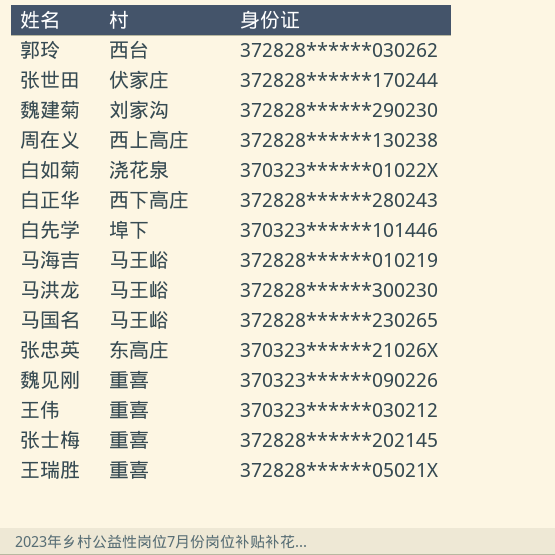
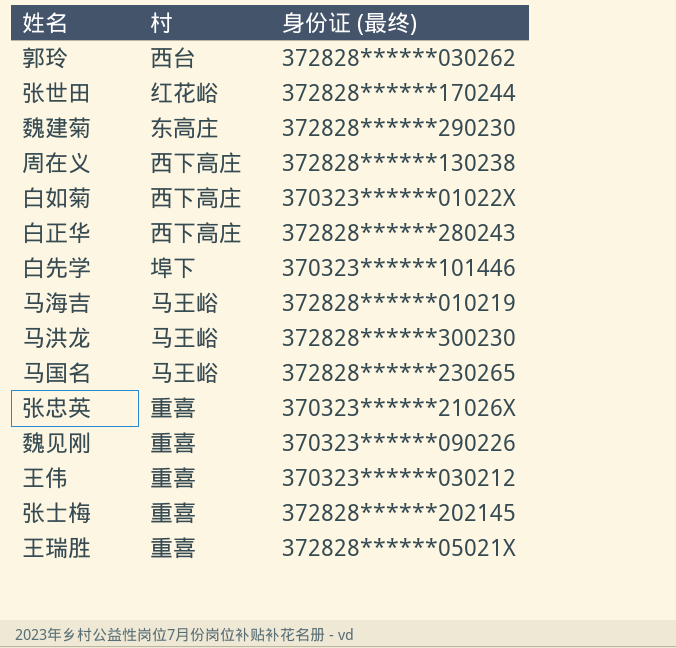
column name: 身份证 -> 身份证 (最终)
张世田 | 村: 伏家庄 -> 红花峪
魏建菊 | 村: 刘家沟 -> 东高庄
周在义 | 村: 西上高庄 -> 西下高庄
白如菊 | 村: 浇花泉 -> 西下高庄
张忠英 | 村: 东高庄 -> 重喜

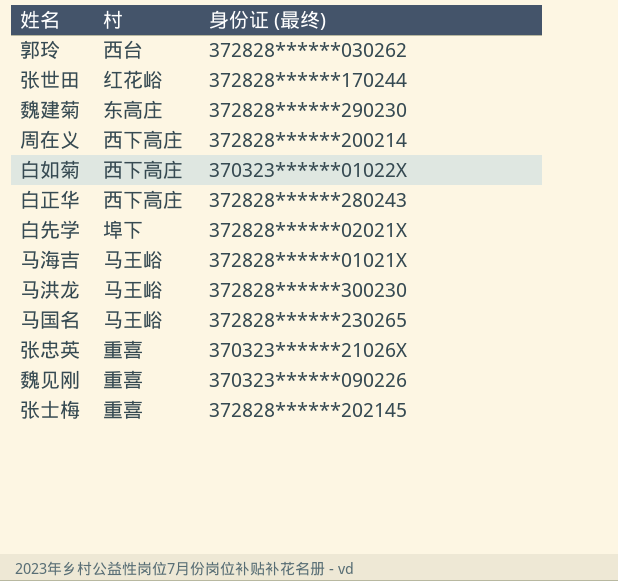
row 王伟: 重喜 | 370323******030212 -> none
row 王瑞胜: 重喜 | 372828******05021X -> none
周在义 | 身份证 (最终): 372828******130238 -> 372828******200214
白先学 | 身份证 (最终): 370323******101446 -> 372828******02021X
马海吉 | 身份证 (最终): 372828******010219 -> 372828******01021X

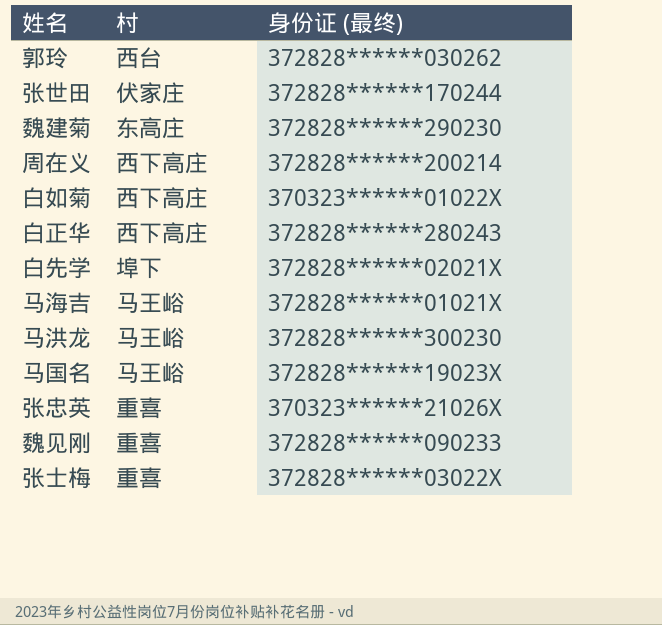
张世田 | 村: 红花峪 -> 伏家庄
马国名 | 身份证 (最终): 372828******230265 -> 372828******19023X
魏见刚 | 身份证 (最终): 370323******090226 -> 372828******090233
张士梅 | 身份证 (最终): 372828******202145 -> 372828******03022X

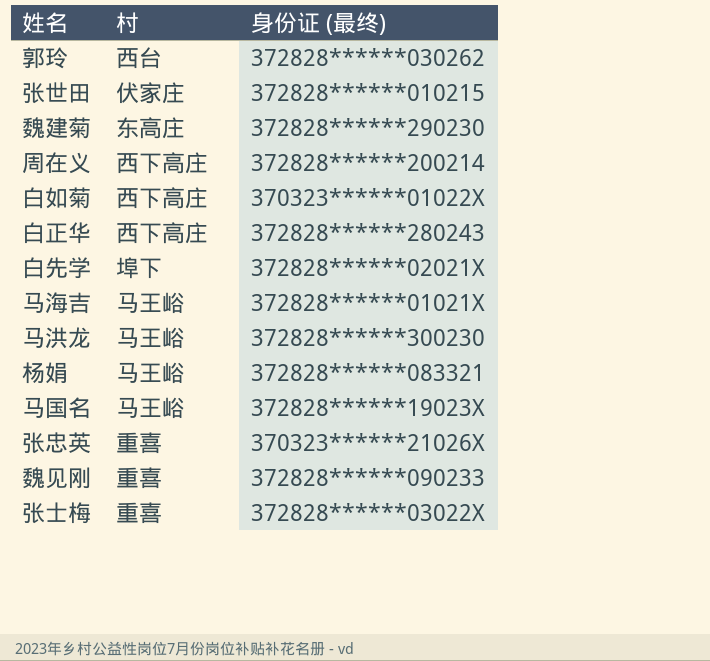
张世田 | 身份证 (最终): 372828******170244 -> 372828******010215
row 杨娟: none -> 马王峪 | 372828******083321

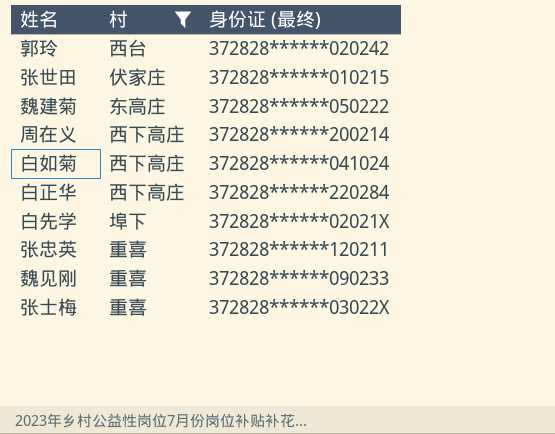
filter: none -> 村 != 马王峪
郭玲 | 身份证 (最终): 372828******030262 -> 372828******020242
魏建菊 | 身份证 (最终): 372828******290230 -> 372828******050222
白如菊 | 身份证 (最终): 370323******01022X -> 372828******041024
白正华 | 身份证 (最终): 372828******280243 -> 372828******220284
张忠英 | 身份证 (最终): 370323******21026X -> 372828******120211

